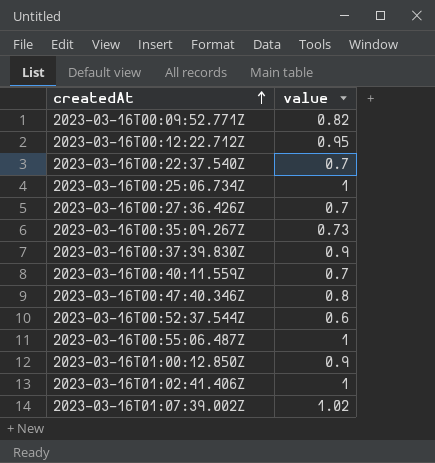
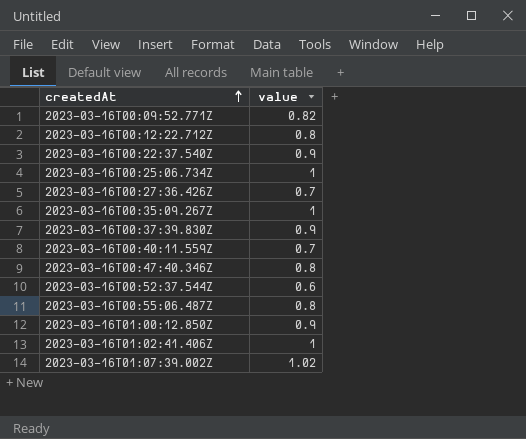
2023-03-16T00:12:22.712Z | value: 0.95 -> 0.8
2023-03-16T00:22:37.540Z | value: 0.7 -> 0.9
2023-03-16T00:35:09.267Z | value: 0.73 -> 1
2023-03-16T00:55:06.487Z | value: 1 -> 0.8

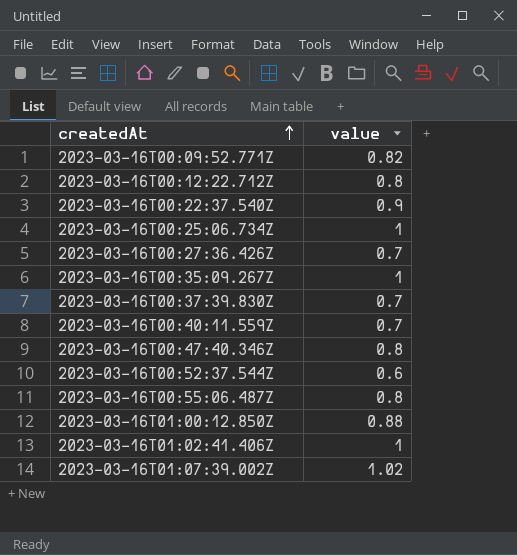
2023-03-16T00:37:39.830Z | value: 0.9 -> 0.7
2023-03-16T01:00:12.850Z | value: 0.9 -> 0.88

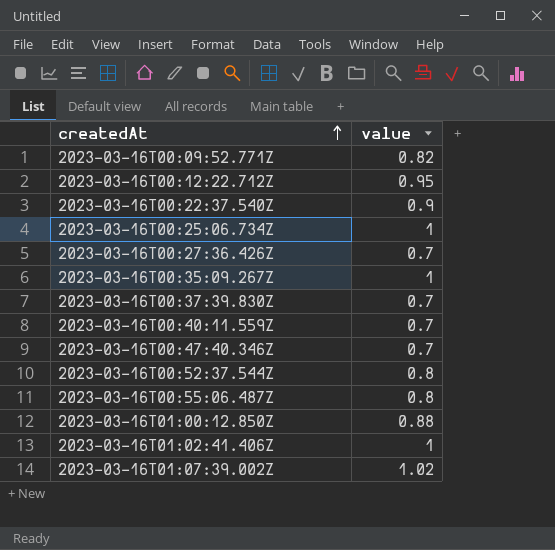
2023-03-16T00:12:22.712Z | value: 0.8 -> 0.95
2023-03-16T00:47:40.346Z | value: 0.8 -> 0.7
2023-03-16T00:52:37.544Z | value: 0.6 -> 0.8

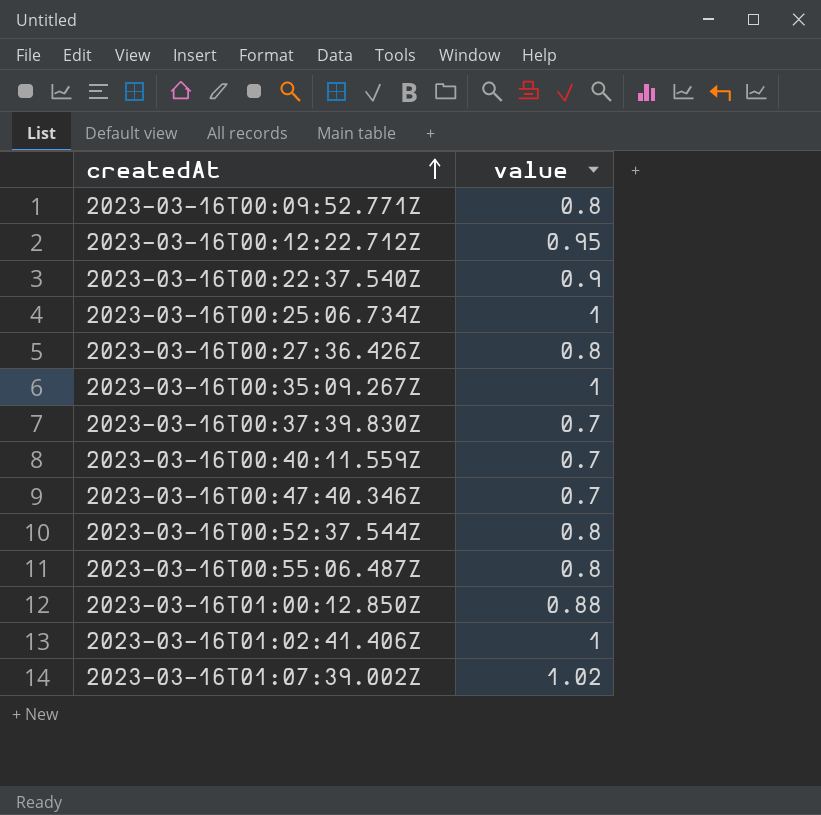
2023-03-16T00:09:52.771Z | value: 0.82 -> 0.8
2023-03-16T00:27:36.426Z | value: 0.7 -> 0.8

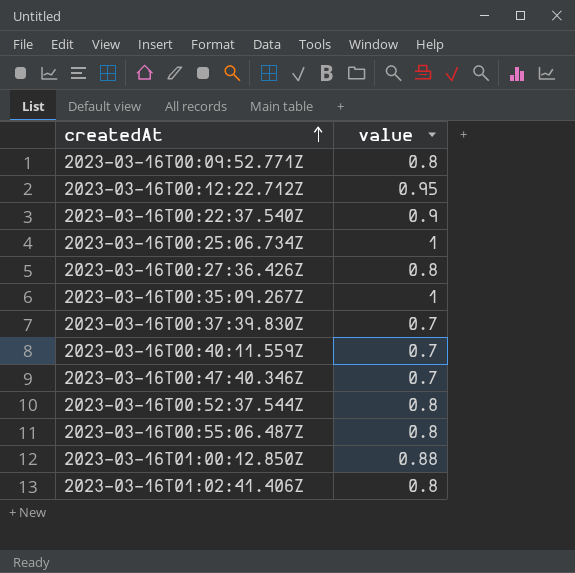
row 2023-03-16T01:07:39.002Z: 1.02 -> none
2023-03-16T01:02:41.406Z | value: 1 -> 0.8

